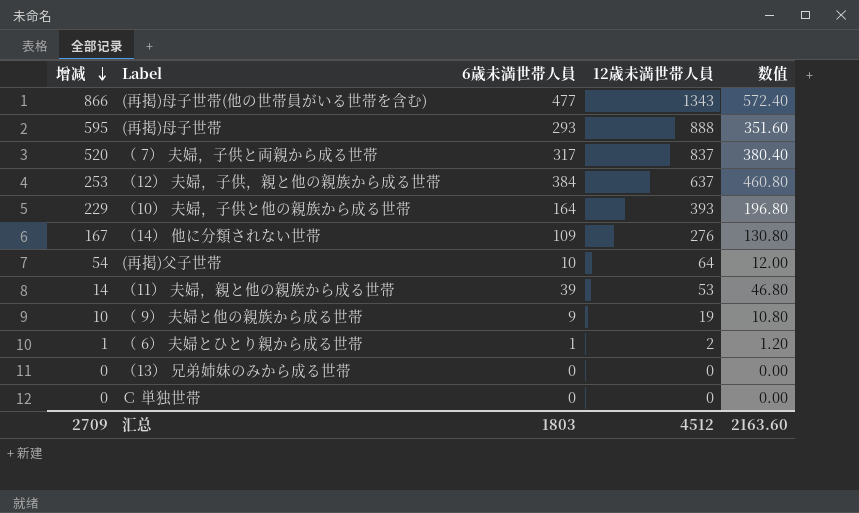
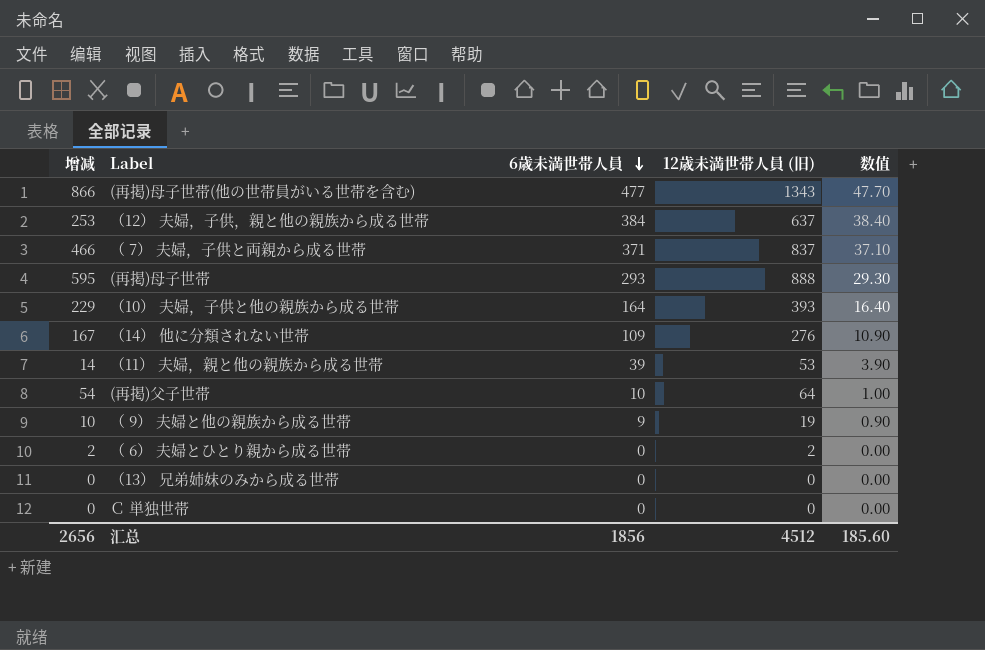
row order: 增减 descending -> 6歳未満世帯人員 descending
column name: 12歳未満世帯人員 -> 12歳未満世帯人員 (旧)
column 数值 | formula: [6歳未満世帯人員] * 1.2 -> [6歳未満世帯人員] * 0.1
（ 7） 夫婦，子供と両親から成る世帯 | 增减: 520 -> 466
（ 7） 夫婦，子供と両親から成る世帯 | 6歳未満世帯人員: 317 -> 371
（ 6） 夫婦とひとり親から成る世帯 | 增减: 1 -> 2
（ 6） 夫婦とひとり親から成る世帯 | 6歳未満世帯人員: 1 -> 0
汇总 | 增减: 2709 -> 2656
汇总 | 6歳未満世帯人員: 1803 -> 1856
汇总 | 数值: 2163.60 -> 185.60

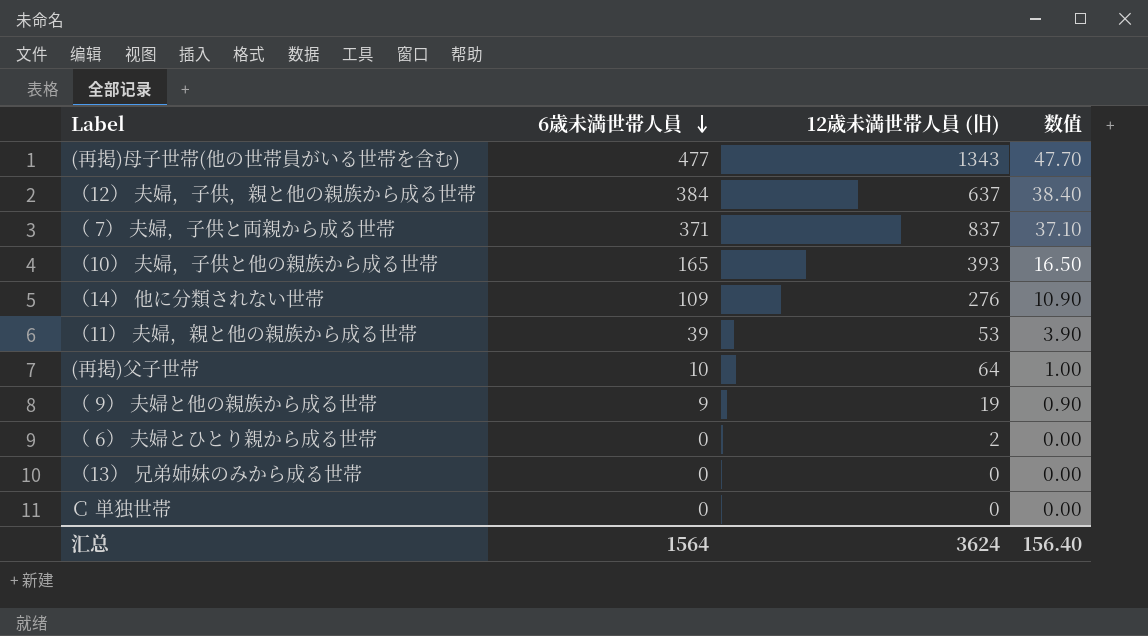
column 增减 | formula: [12歳未満世帯人員 (旧)] - [6歳未満世帯人員] -> none
row (再掲)母子世帯: 595 | 293 | 888 | 29.30 -> none
（10） 夫婦，子供と他の親族から成る世帯 | 6歳未満世帯人員: 164 -> 165
（10） 夫婦，子供と他の親族から成る世帯 | 数值: 16.40 -> 16.50
汇总 | 6歳未満世帯人員: 1856 -> 1564
汇总 | 12歳未満世帯人員 (旧): 4512 -> 3624
汇总 | 数值: 185.60 -> 156.40

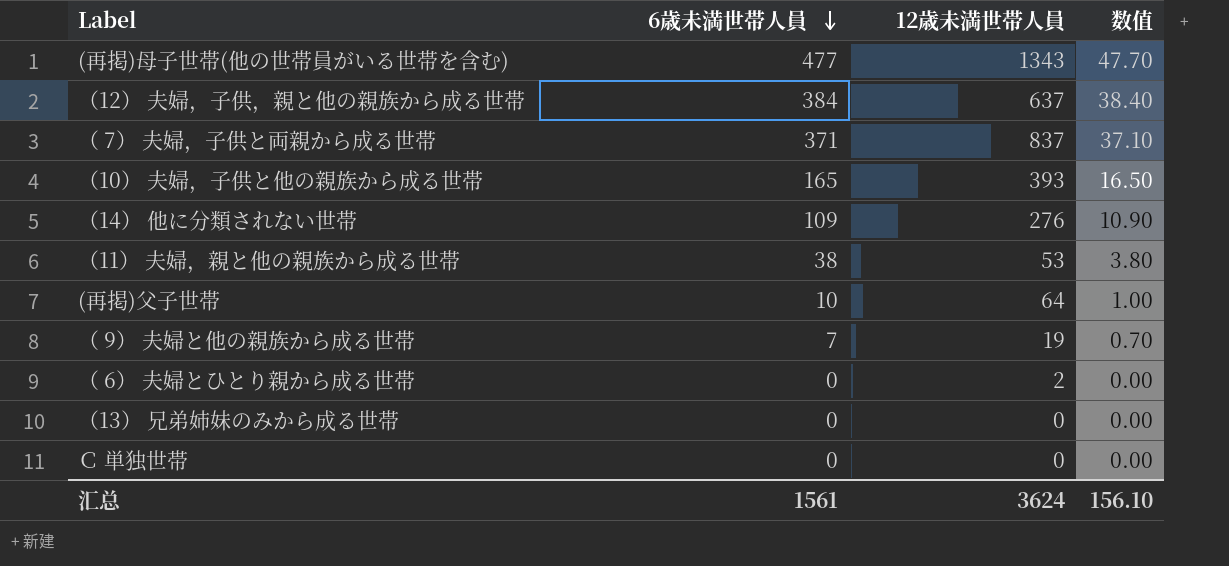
column name: 12歳未満世帯人員 (旧) -> 12歳未満世帯人員
（11） 夫婦，親と他の親族から成る世帯 | 6歳未満世帯人員: 39 -> 38
（11） 夫婦，親と他の親族から成る世帯 | 数值: 3.90 -> 3.80
（ 9） 夫婦と他の親族から成る世帯 | 6歳未満世帯人員: 9 -> 7
（ 9） 夫婦と他の親族から成る世帯 | 数值: 0.90 -> 0.70
汇总 | 6歳未満世帯人員: 1564 -> 1561
汇总 | 数值: 156.40 -> 156.10

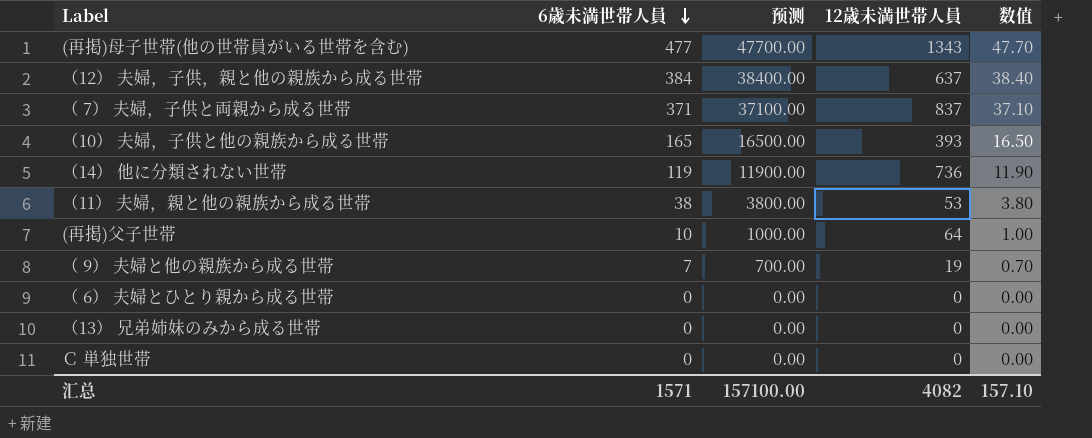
column 预测 | formula: none -> [6歳未満世帯人員] * 100
（14） 他に分類されない世帯 | 6歳未満世帯人員: 109 -> 119
（14） 他に分類されない世帯 | 12歳未満世帯人員: 276 -> 736
（14） 他に分類されない世帯 | 数值: 10.90 -> 11.90
（ 6） 夫婦とひとり親から成る世帯 | 12歳未満世帯人員: 2 -> 0
汇总 | 6歳未満世帯人員: 1561 -> 1571
汇总 | 12歳未満世帯人員: 3624 -> 4082
汇总 | 数值: 156.10 -> 157.10

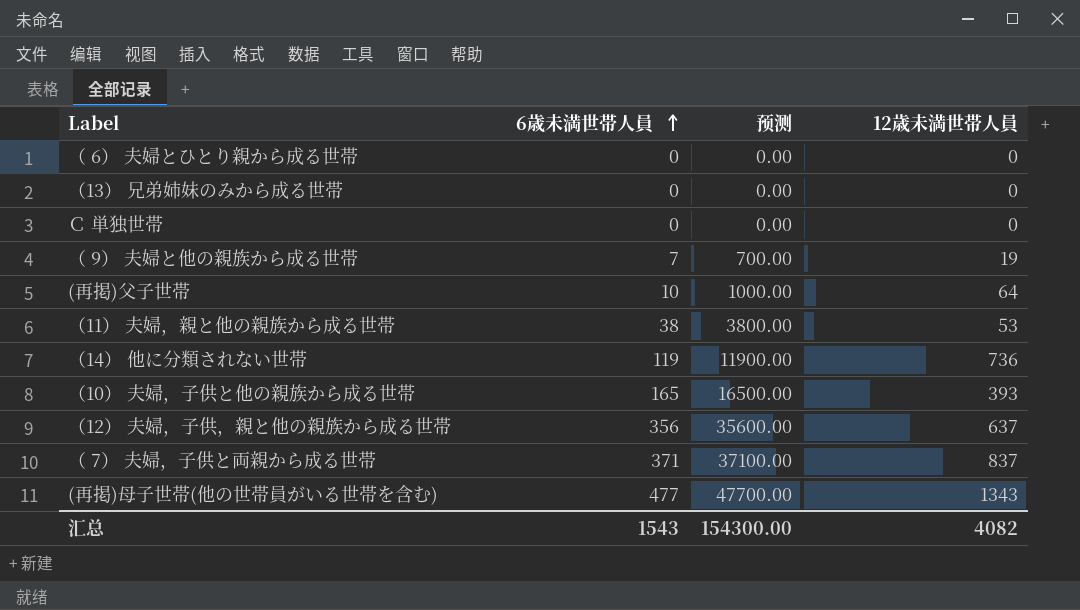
row order: 6歳未満世帯人員 descending -> 6歳未満世帯人員 ascending
column 数值 | formula: [6歳未満世帯人員] * 0.1 -> none
（12） 夫婦，子供，親と他の親族から成る世帯 | 6歳未満世帯人員: 384 -> 356
（12） 夫婦，子供，親と他の親族から成る世帯 | 预测: 38400.00 -> 35600.00
汇总 | 6歳未満世帯人員: 1571 -> 1543
汇总 | 预测: 157100.00 -> 154300.00

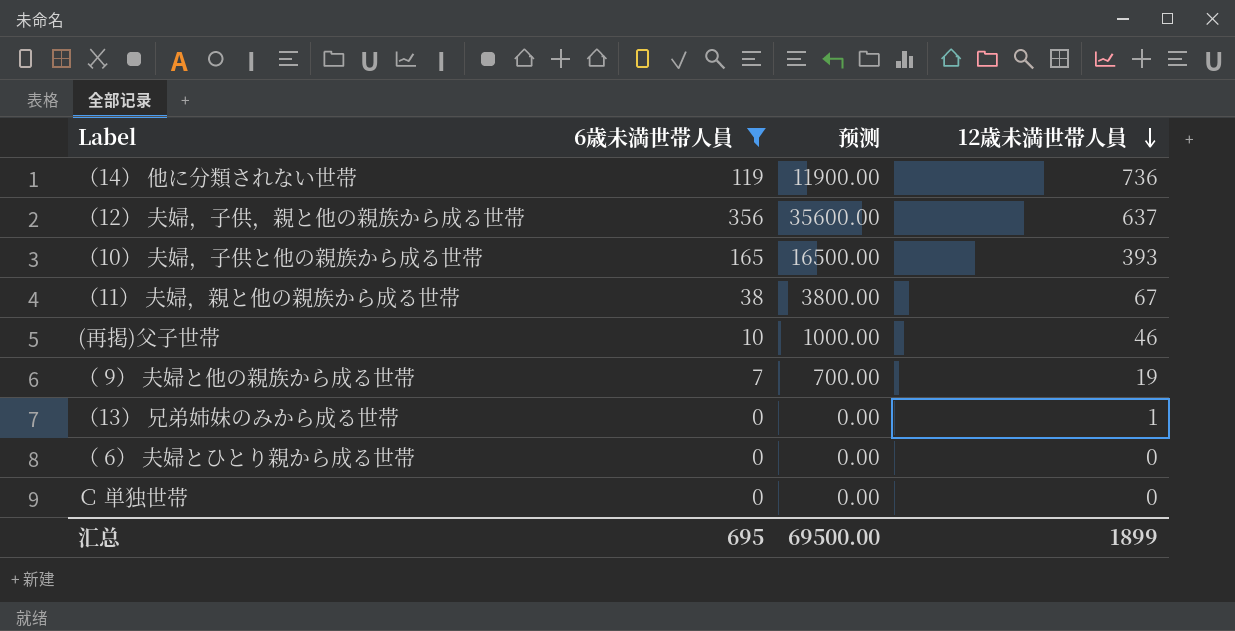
filter: none -> 6歳未満世帯人員 <= 356
row order: 6歳未満世帯人員 ascending -> 12歳未満世帯人員 descending
（11） 夫婦，親と他の親族から成る世帯 | 12歳未満世帯人員: 53 -> 67
(再掲)父子世帯 | 12歳未満世帯人員: 64 -> 46
（13） 兄弟姉妹のみから成る世帯 | 12歳未満世帯人員: 0 -> 1
汇总 | 6歳未満世帯人員: 1543 -> 695
汇总 | 预测: 154300.00 -> 69500.00
汇总 | 12歳未満世帯人員: 4082 -> 1899

